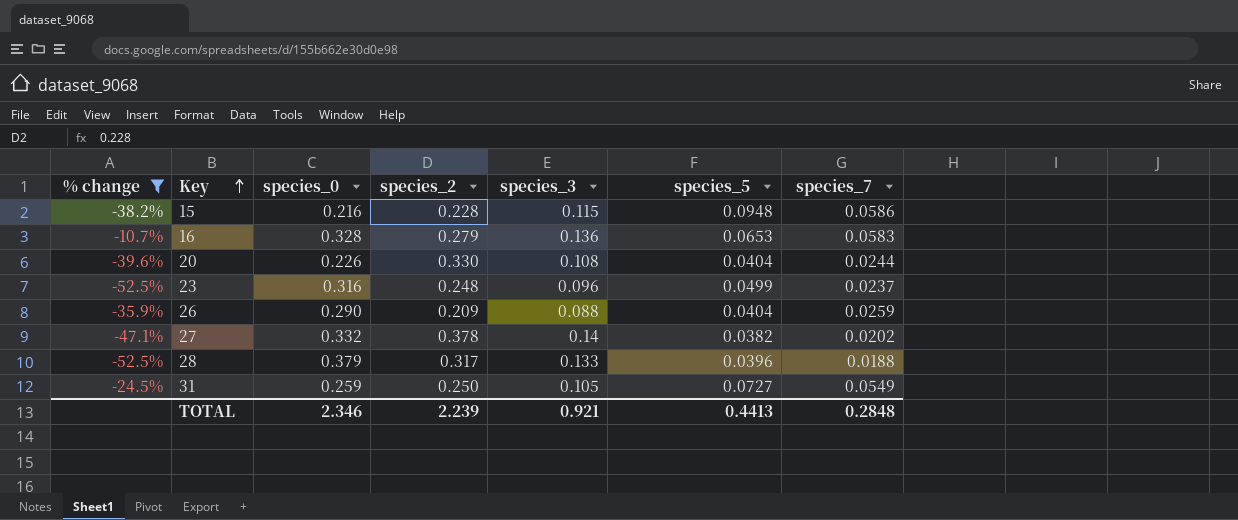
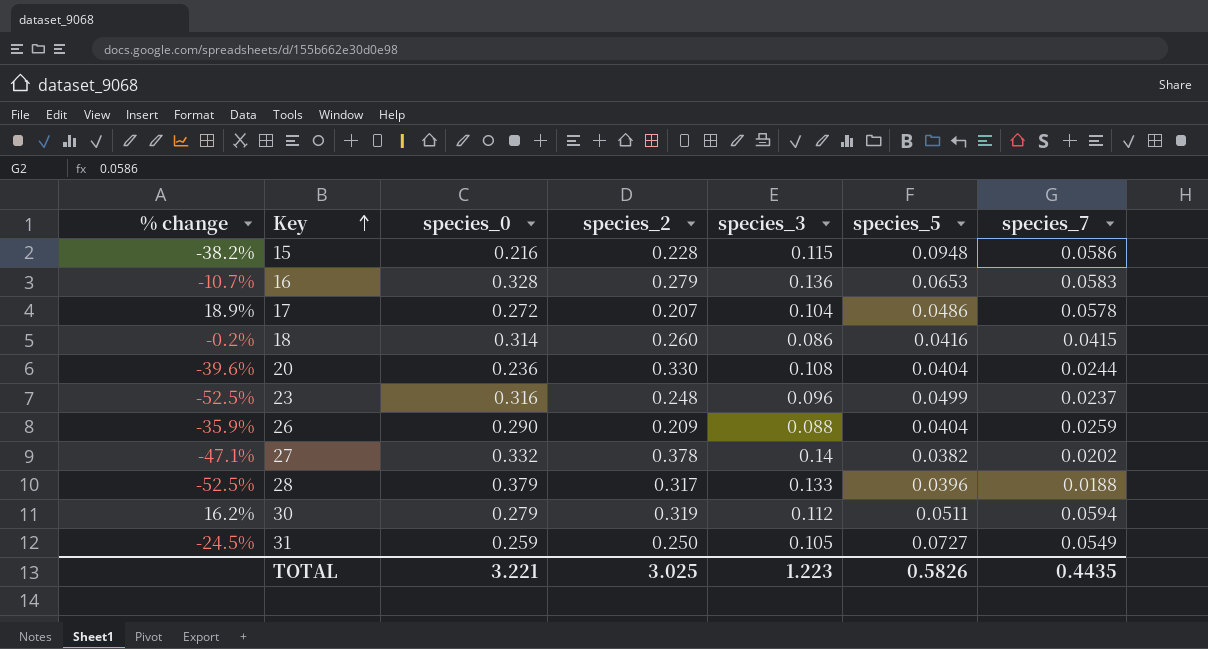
filter: % change <= -10.7% -> none
20 | species_0: 0.226 -> 0.236
TOTAL | species_0: 2.346 -> 3.221
TOTAL | species_2: 2.239 -> 3.025
TOTAL | species_3: 0.921 -> 1.223
TOTAL | species_5: 0.4413 -> 0.5826
TOTAL | species_7: 0.2848 -> 0.4435

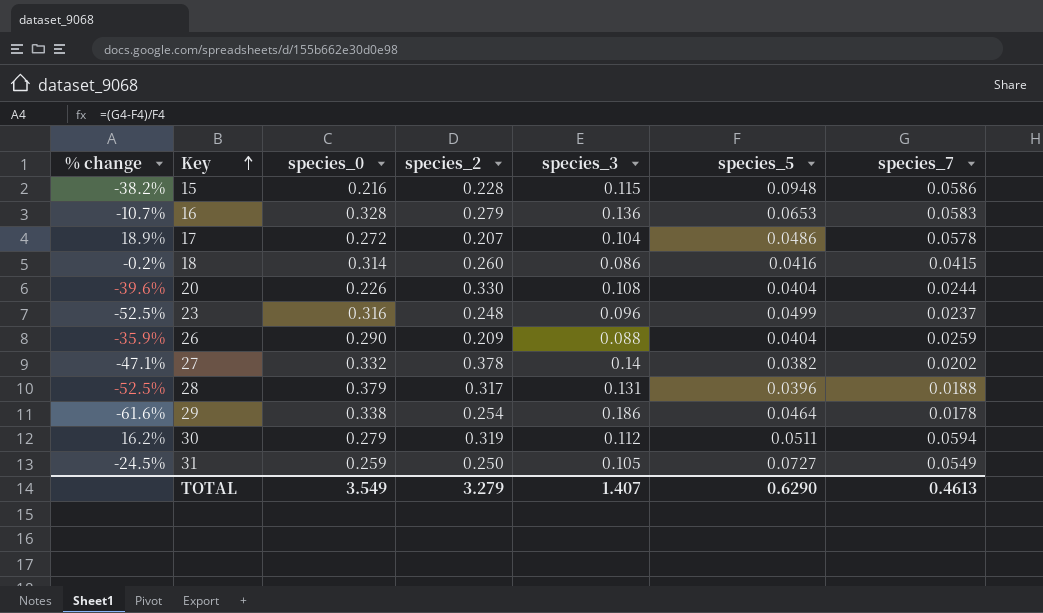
20 | species_0: 0.236 -> 0.226
28 | species_3: 0.133 -> 0.131
row 29: none -> -61.6% | 0.338 | 0.254 | 0.186 | 0.0464 | 0.0178
TOTAL | species_0: 3.221 -> 3.549
TOTAL | species_2: 3.025 -> 3.279
TOTAL | species_3: 1.223 -> 1.407
TOTAL | species_5: 0.5826 -> 0.6290
TOTAL | species_7: 0.4435 -> 0.4613

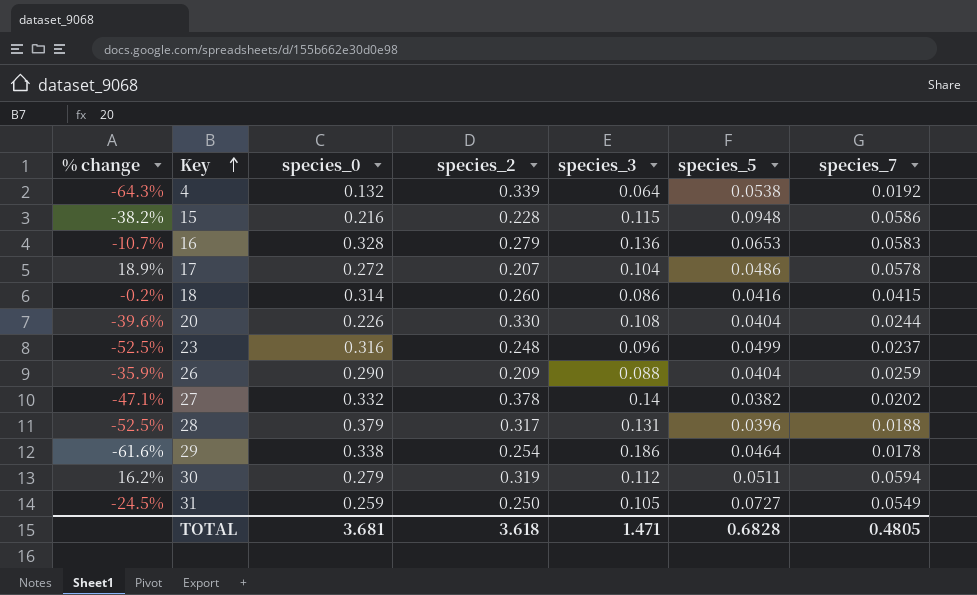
row 4: none -> -64.3% | 0.132 | 0.339 | 0.064 | 0.0538 | 0.0192
TOTAL | species_0: 3.549 -> 3.681
TOTAL | species_2: 3.279 -> 3.618
TOTAL | species_3: 1.407 -> 1.471
TOTAL | species_5: 0.6290 -> 0.6828
TOTAL | species_7: 0.4613 -> 0.4805

